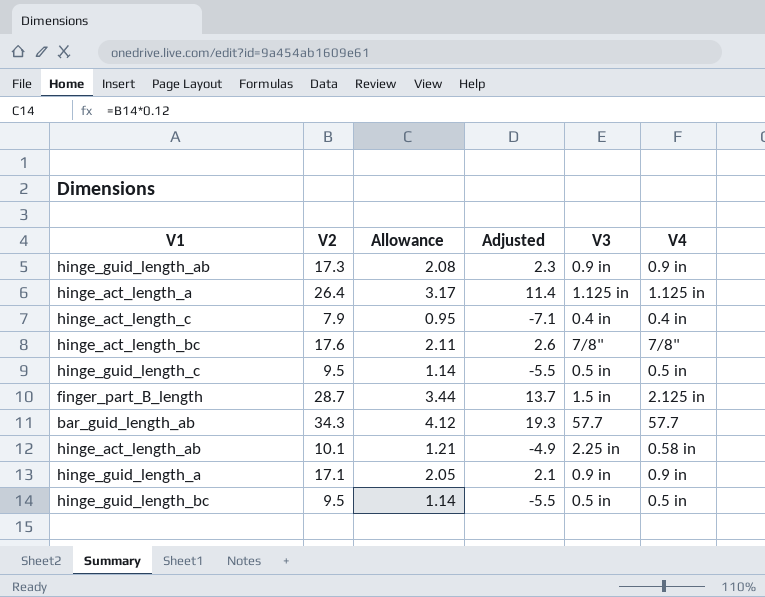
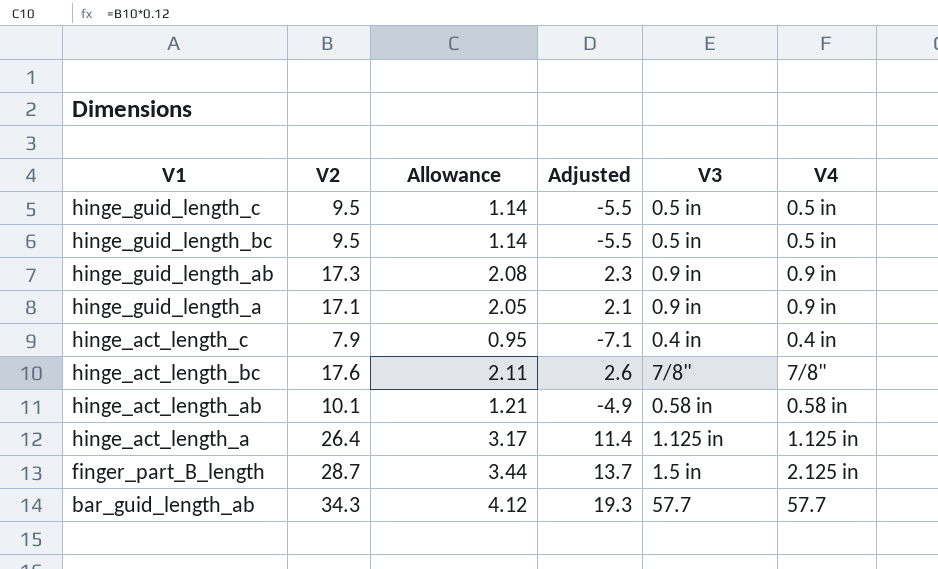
row order: none -> V1 descending
hinge_act_length_ab | V3: 2.25 in -> 0.58 in

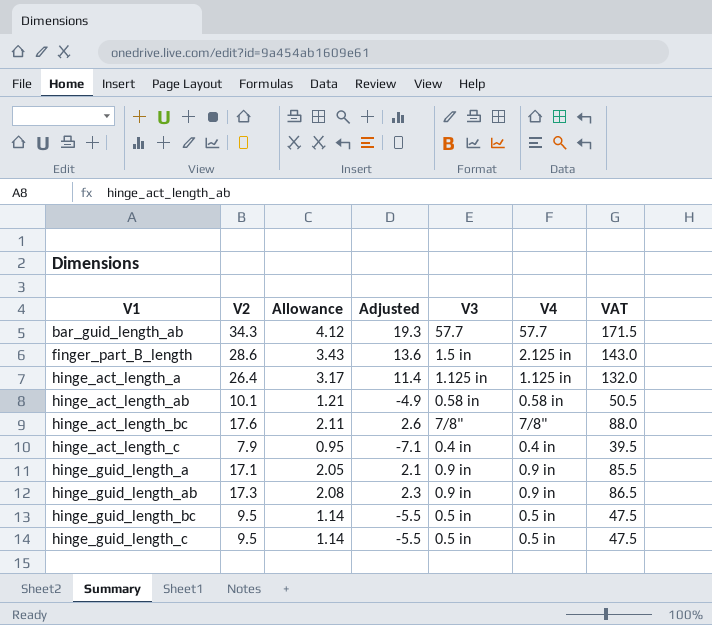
row order: V1 descending -> V1 ascending
column VAT | formula: none -> [V2] * 5
finger_part_B_length | V2: 28.7 -> 28.6
finger_part_B_length | Allowance: 3.44 -> 3.43
finger_part_B_length | Adjusted: 13.7 -> 13.6

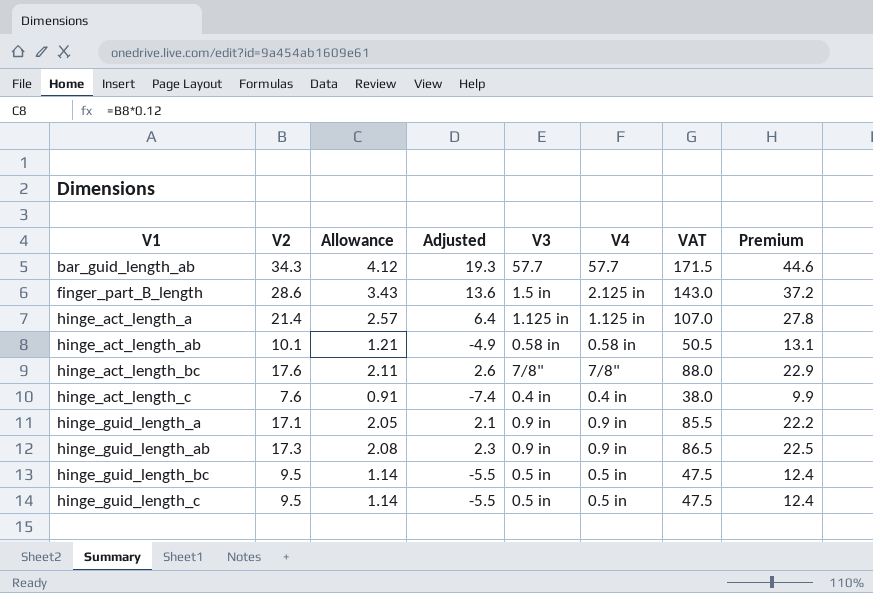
column Premium | formula: none -> [V2] * 1.3
hinge_act_length_a | V2: 26.4 -> 21.4
hinge_act_length_a | Allowance: 3.17 -> 2.57
hinge_act_length_a | Adjusted: 11.4 -> 6.4
hinge_act_length_a | VAT: 132.0 -> 107.0
hinge_act_length_c | V2: 7.9 -> 7.6
hinge_act_length_c | Allowance: 0.95 -> 0.91
hinge_act_length_c | Adjusted: -7.1 -> -7.4
hinge_act_length_c | VAT: 39.5 -> 38.0

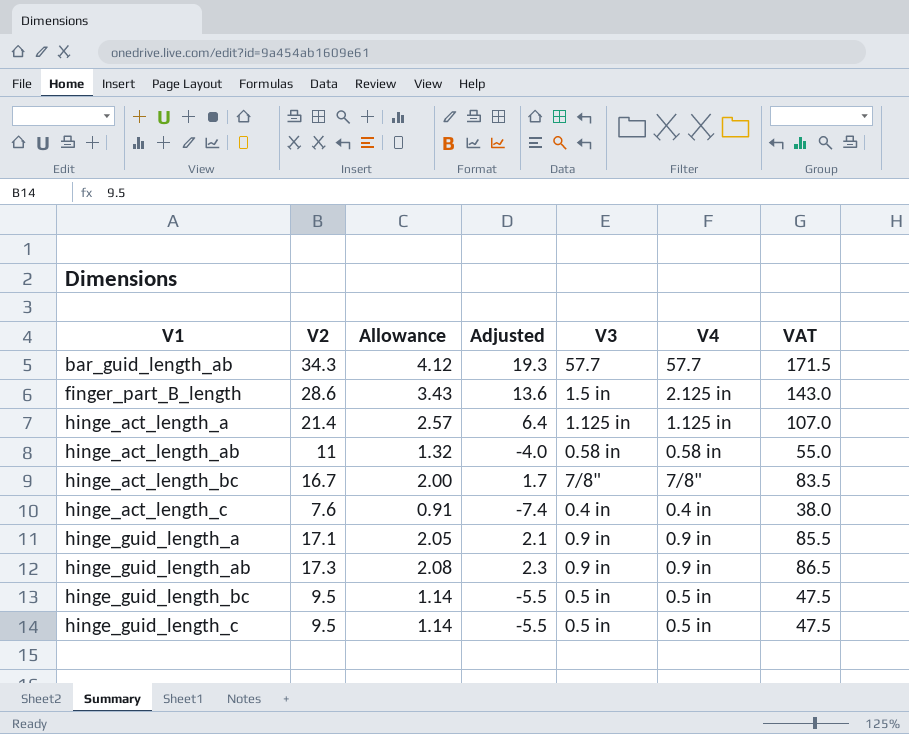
column Premium | formula: [V2] * 1.3 -> none
hinge_act_length_ab | V2: 10.1 -> 11
hinge_act_length_ab | Allowance: 1.21 -> 1.32
hinge_act_length_ab | Adjusted: -4.9 -> -4.0
hinge_act_length_ab | VAT: 50.5 -> 55.0
hinge_act_length_bc | V2: 17.6 -> 16.7
hinge_act_length_bc | Allowance: 2.11 -> 2.00
hinge_act_length_bc | Adjusted: 2.6 -> 1.7
hinge_act_length_bc | VAT: 88.0 -> 83.5

